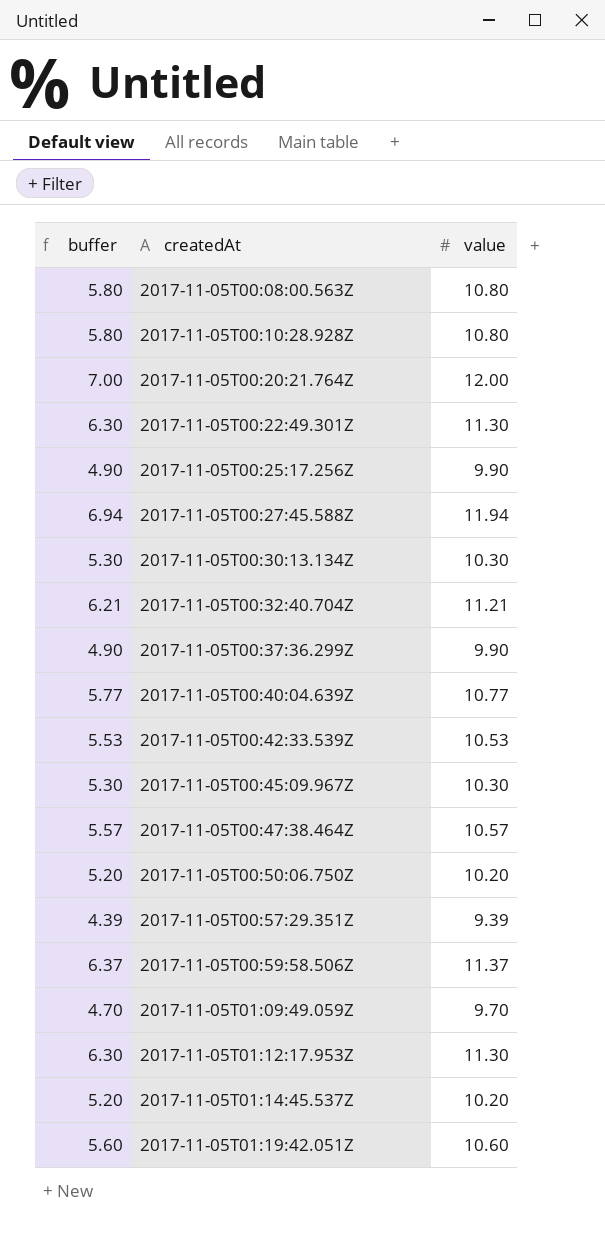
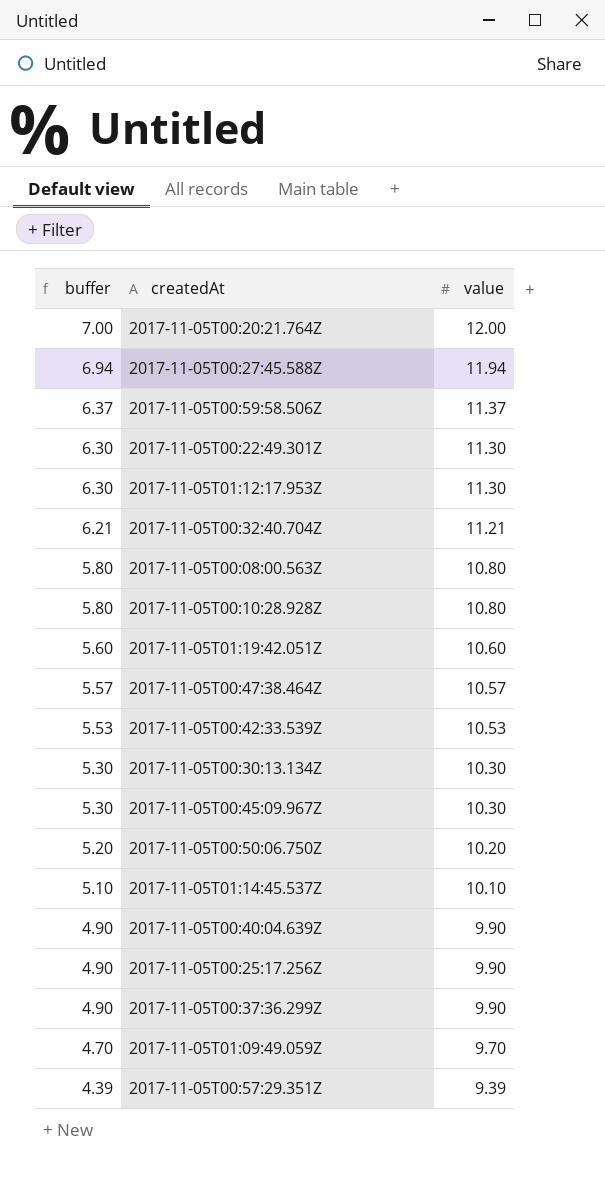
row order: createdAt ascending -> buffer descending
2017-11-05T01:14:45.537Z | buffer: 5.20 -> 5.10
2017-11-05T01:14:45.537Z | value: 10.20 -> 10.10
2017-11-05T00:40:04.639Z | buffer: 5.77 -> 4.90
2017-11-05T00:40:04.639Z | value: 10.77 -> 9.90

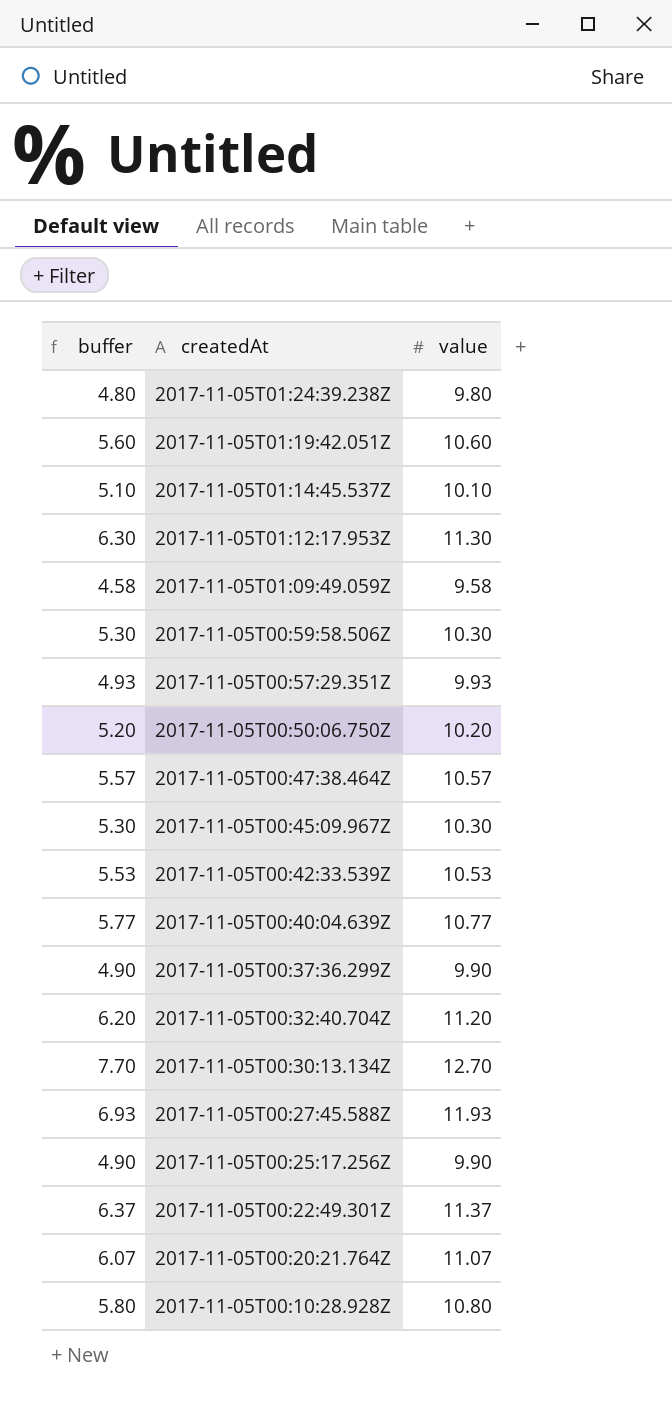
row order: buffer descending -> createdAt descending
row 2017-11-05T00:08:00.563Z: 5.80 | 10.80 -> none
row 2017-11-05T01:24:39.238Z: none -> 4.80 | 9.80
2017-11-05T01:09:49.059Z | buffer: 4.70 -> 4.58
2017-11-05T01:09:49.059Z | value: 9.70 -> 9.58
2017-11-05T00:59:58.506Z | buffer: 6.37 -> 5.30
2017-11-05T00:59:58.506Z | value: 11.37 -> 10.30
2017-11-05T00:57:29.351Z | buffer: 4.39 -> 4.93
2017-11-05T00:57:29.351Z | value: 9.39 -> 9.93
2017-11-05T00:40:04.639Z | buffer: 4.90 -> 5.77
2017-11-05T00:40:04.639Z | value: 9.90 -> 10.77
2017-11-05T00:32:40.704Z | buffer: 6.21 -> 6.20
2017-11-05T00:32:40.704Z | value: 11.21 -> 11.20
2017-11-05T00:30:13.134Z | buffer: 5.30 -> 7.70
2017-11-05T00:30:13.134Z | value: 10.30 -> 12.70
2017-11-05T00:27:45.588Z | buffer: 6.94 -> 6.93
2017-11-05T00:27:45.588Z | value: 11.94 -> 11.93
2017-11-05T00:22:49.301Z | buffer: 6.30 -> 6.37
2017-11-05T00:22:49.301Z | value: 11.30 -> 11.37
2017-11-05T00:20:21.764Z | buffer: 7.00 -> 6.07
2017-11-05T00:20:21.764Z | value: 12.00 -> 11.07

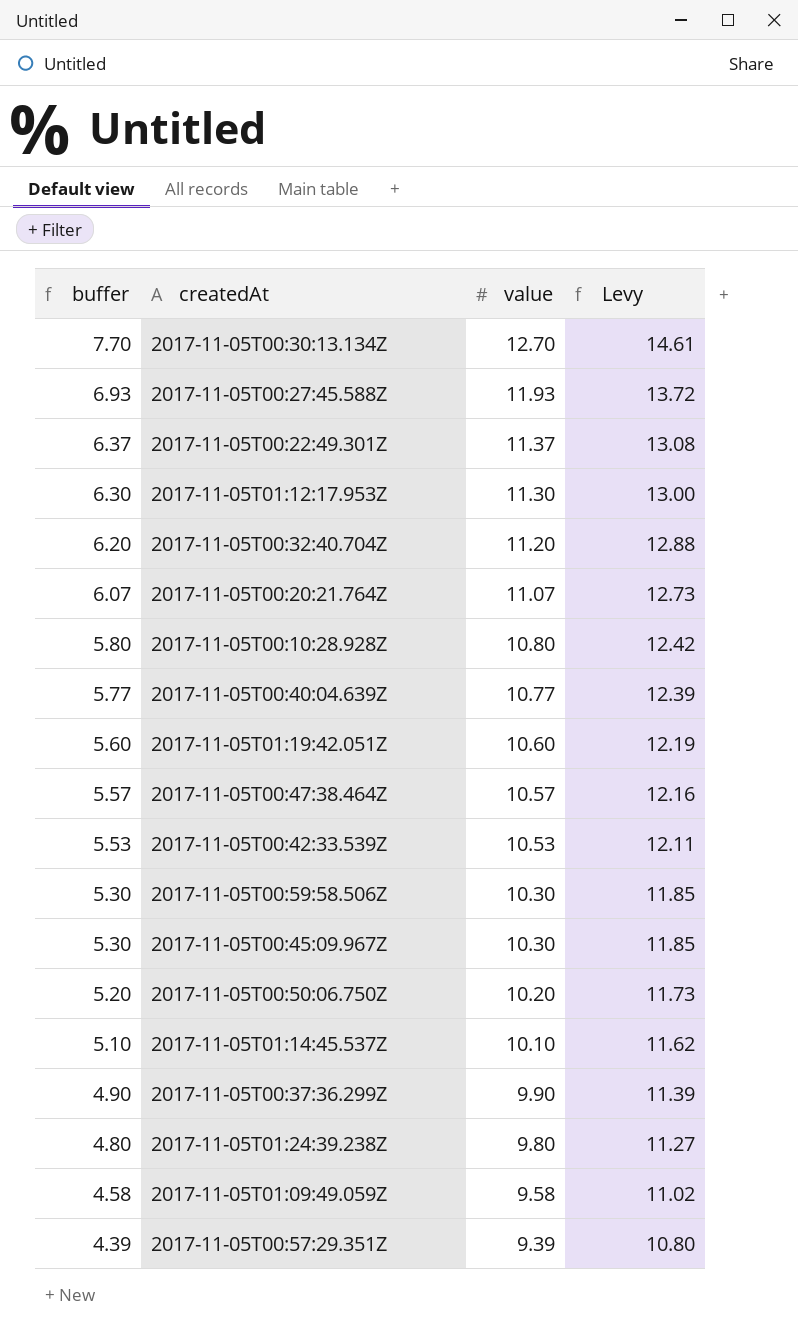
row order: createdAt descending -> buffer descending
column Levy | formula: none -> [value] * 1.15
row 2017-11-05T00:25:17.256Z: 4.90 | 9.90 -> none
2017-11-05T00:57:29.351Z | buffer: 4.93 -> 4.39
2017-11-05T00:57:29.351Z | value: 9.93 -> 9.39

